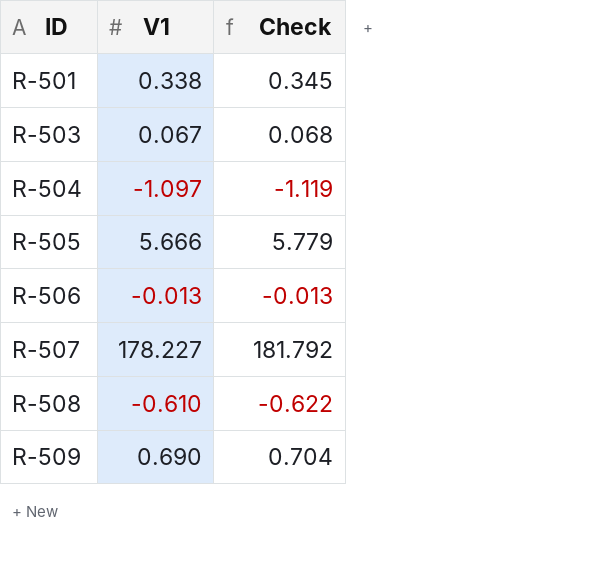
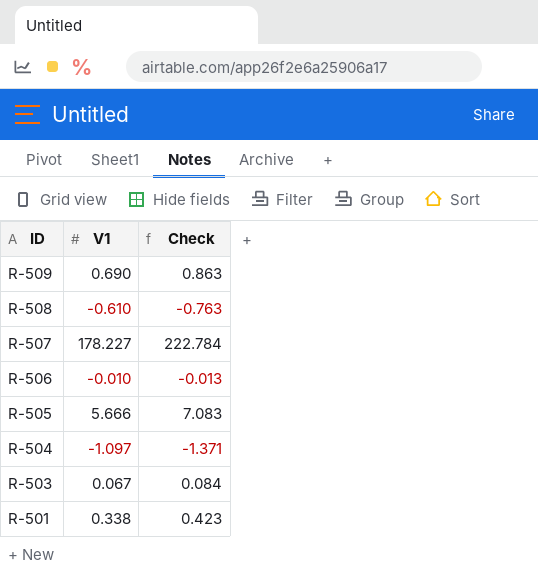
row order: ID ascending -> ID descending
column Check | formula: [V1] * 1.02 -> [V1] * 1.25
R-506 | V1: -0.013 -> -0.010

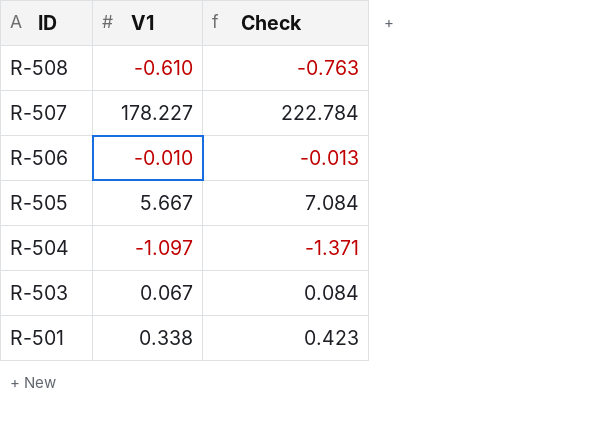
row R-509: 0.690 | 0.863 -> none
R-505 | V1: 5.666 -> 5.667
R-505 | Check: 7.083 -> 7.084

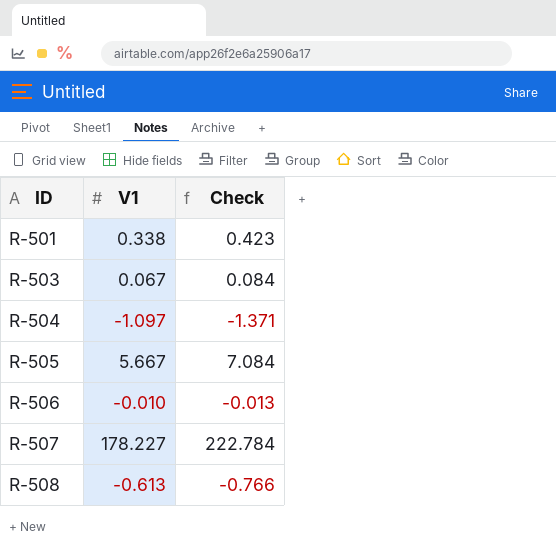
row order: ID descending -> ID ascending
R-508 | V1: -0.610 -> -0.613
R-508 | Check: -0.763 -> -0.766

